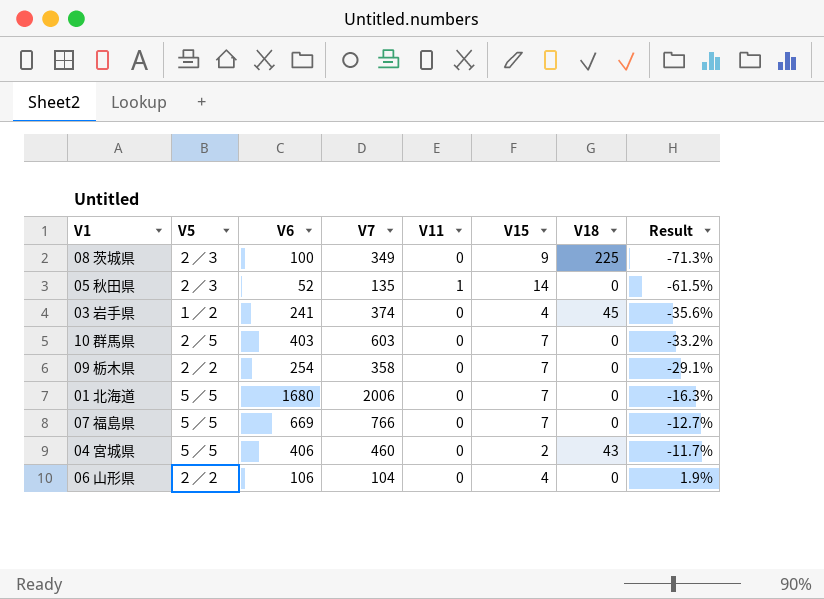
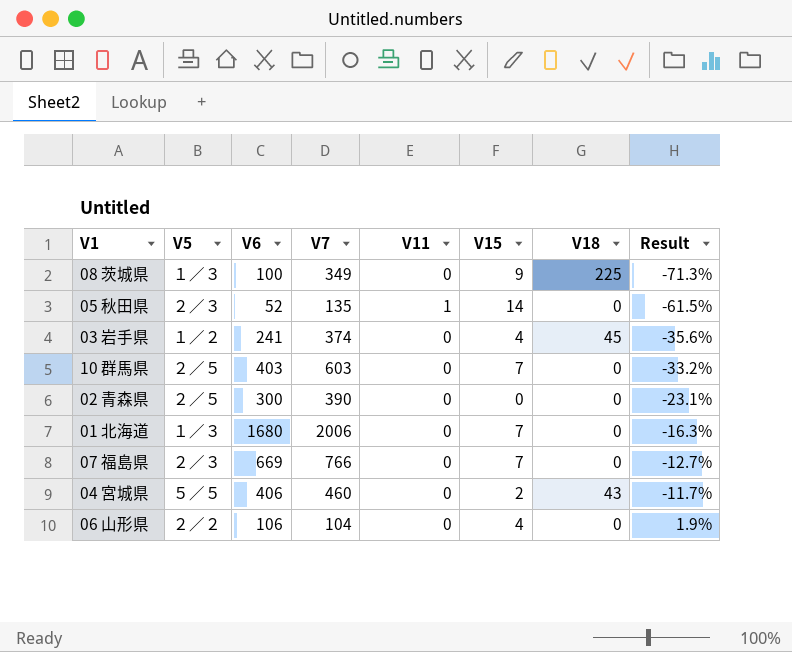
row 09 栃木県: ２／２ | 254 | 358 | 0 | 7 | 0 | -29.1% -> none
08 茨城県 | V5: ２／３ -> １／３
row 02 青森県: none -> ２／５ | 300 | 390 | 0 | 0 | 0 | -23.1%
01 北海道 | V5: ５／５ -> １／３
07 福島県 | V5: ５／５ -> ２／３

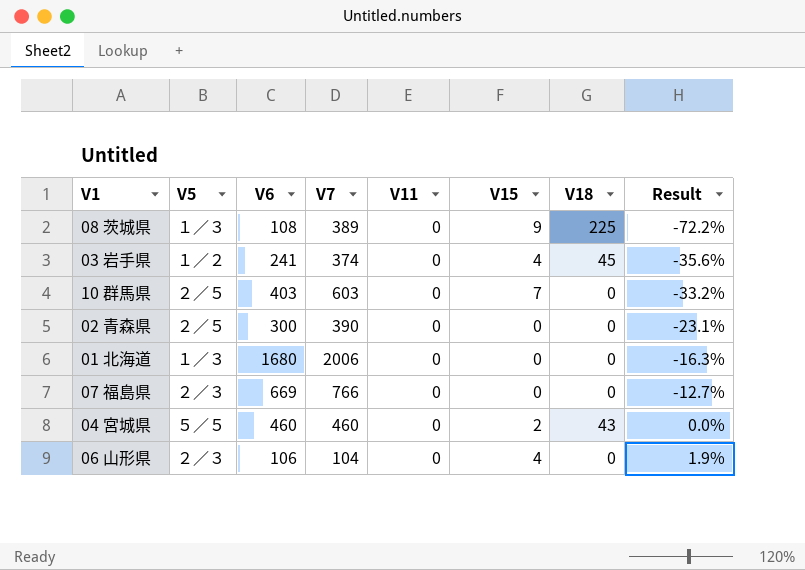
row 05 秋田県: ２／３ | 52 | 135 | 1 | 14 | 0 | -61.5% -> none
08 茨城県 | V6: 100 -> 108
08 茨城県 | V7: 349 -> 389
08 茨城県 | Result: -71.3% -> -72.2%
01 北海道 | V15: 7 -> 0
07 福島県 | V15: 7 -> 0
04 宮城県 | V6: 406 -> 460
04 宮城県 | Result: -11.7% -> 0.0%
06 山形県 | V5: ２／２ -> ２／３

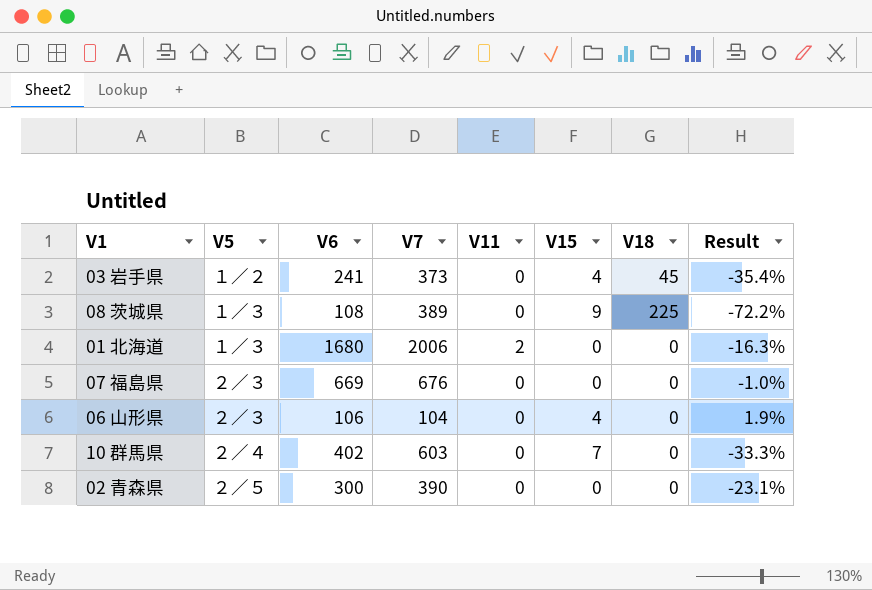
row order: Result ascending -> V5 ascending
row 04 宮城県: ５／５ | 460 | 460 | 0 | 2 | 43 | 0.0% -> none
03 岩手県 | V7: 374 -> 373
03 岩手県 | Result: -35.6% -> -35.4%
01 北海道 | V11: 0 -> 2
07 福島県 | V7: 766 -> 676
07 福島県 | Result: -12.7% -> -1.0%
10 群馬県 | V5: ２／５ -> ２／４
10 群馬県 | V6: 403 -> 402
10 群馬県 | Result: -33.2% -> -33.3%

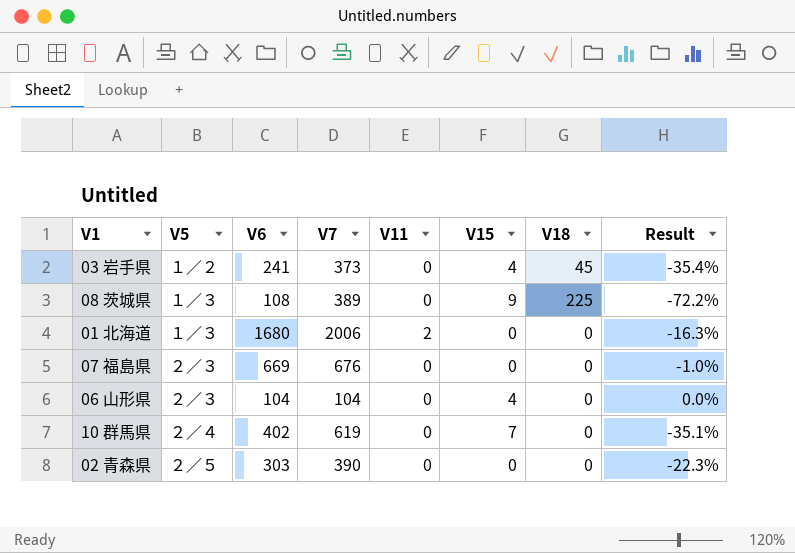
06 山形県 | V6: 106 -> 104
06 山形県 | Result: 1.9% -> 0.0%
10 群馬県 | V7: 603 -> 619
10 群馬県 | Result: -33.3% -> -35.1%
02 青森県 | V6: 300 -> 303
02 青森県 | Result: -23.1% -> -22.3%

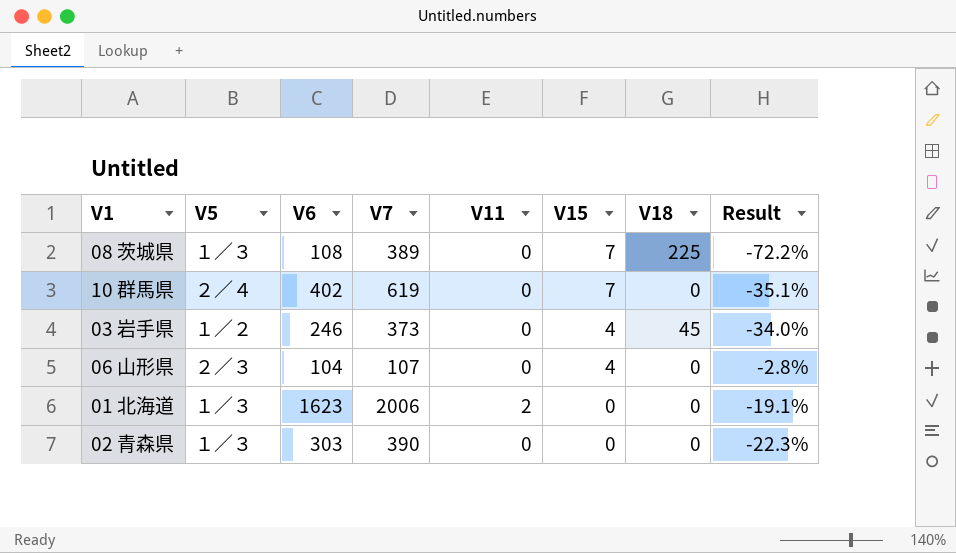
row order: V5 ascending -> V15 descending
row 07 福島県: ２／３ | 669 | 676 | 0 | 0 | 0 | -1.0% -> none
08 茨城県 | V15: 9 -> 7
03 岩手県 | V6: 241 -> 246
03 岩手県 | Result: -35.4% -> -34.0%
06 山形県 | V7: 104 -> 107
06 山形県 | Result: 0.0% -> -2.8%
01 北海道 | V6: 1680 -> 1623
01 北海道 | Result: -16.3% -> -19.1%
02 青森県 | V5: ２／５ -> １／３

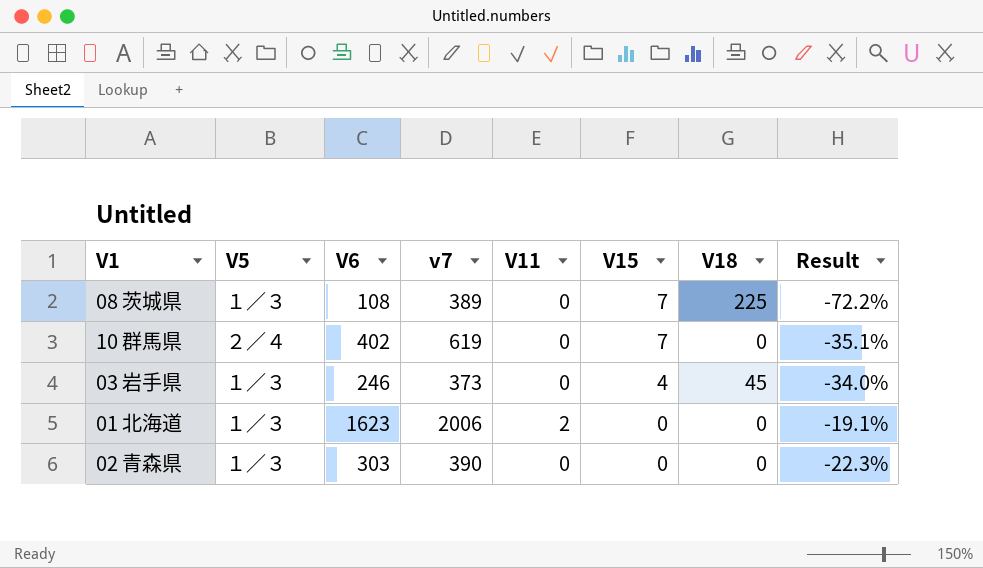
column name: V7 -> v7
row 06 山形県: ２／３ | 104 | 107 | 0 | 4 | 0 | -2.8% -> none
03 岩手県 | V5: １／２ -> １／３

